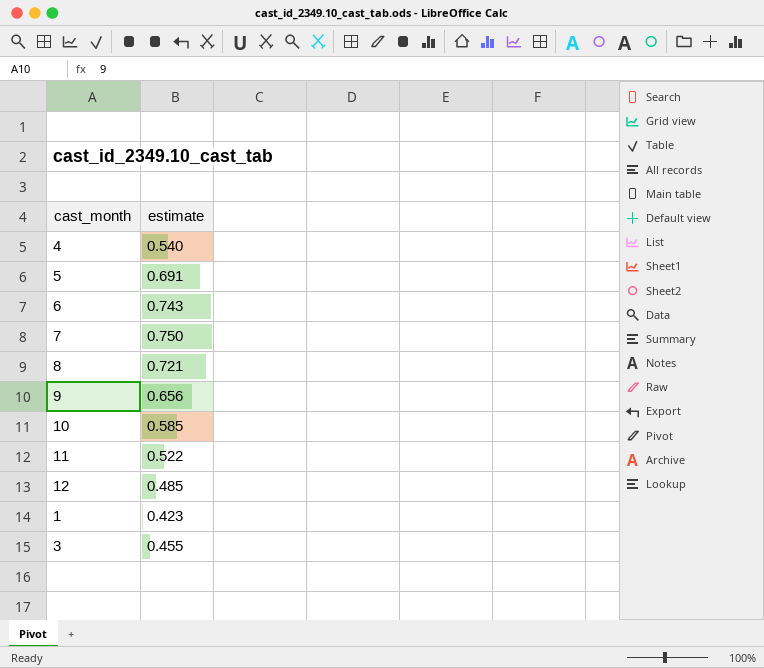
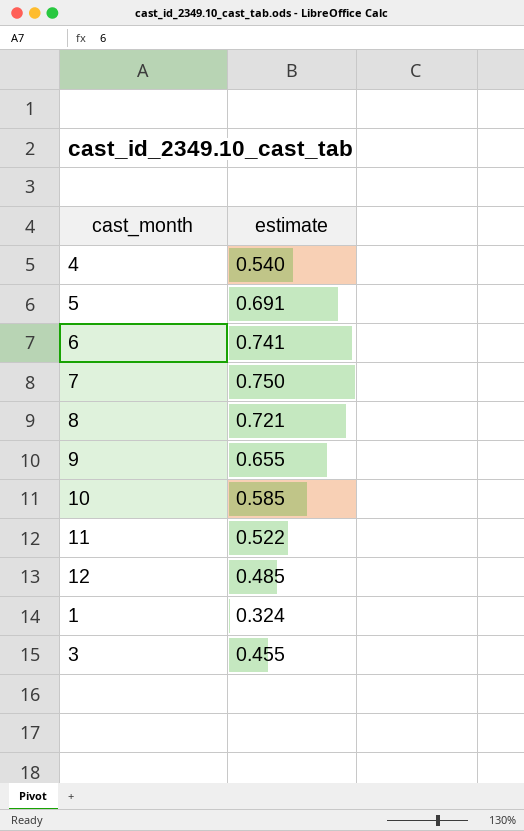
6 | estimate: 0.743 -> 0.741
9 | estimate: 0.656 -> 0.655
1 | estimate: 0.423 -> 0.324

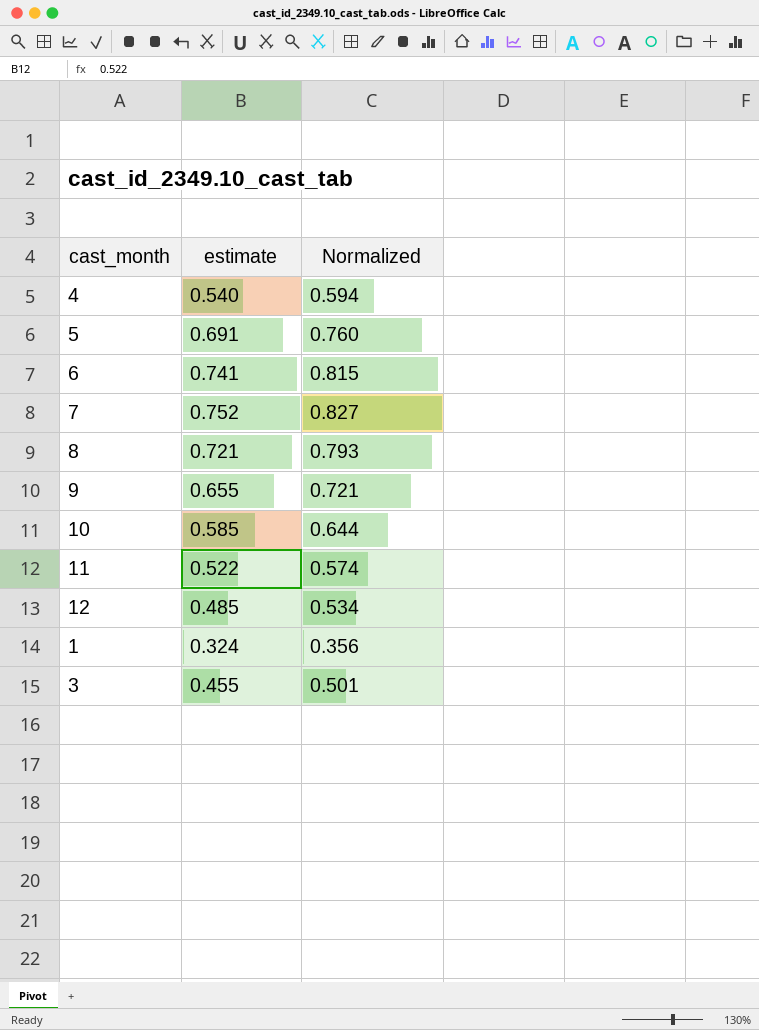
column Normalized | formula: none -> [estimate] * 1.1
7 | estimate: 0.750 -> 0.752

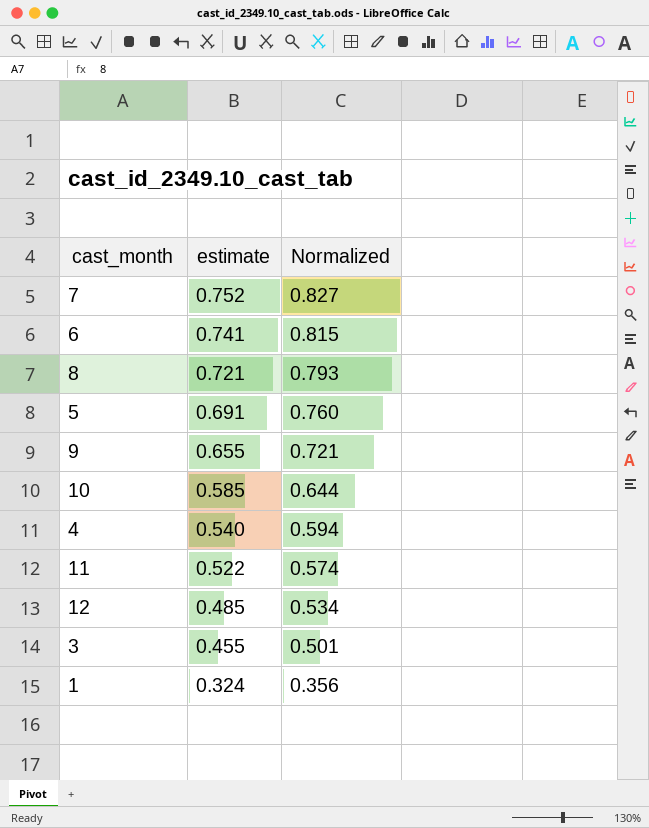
row order: none -> estimate descending

